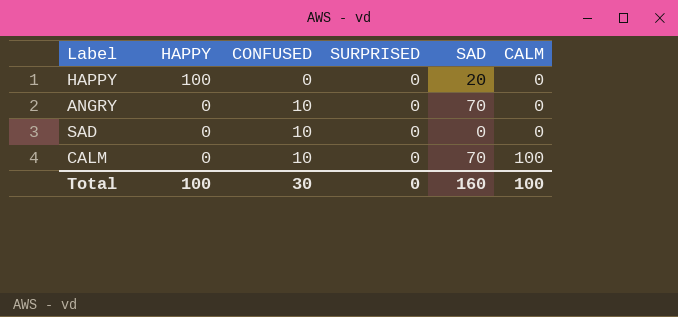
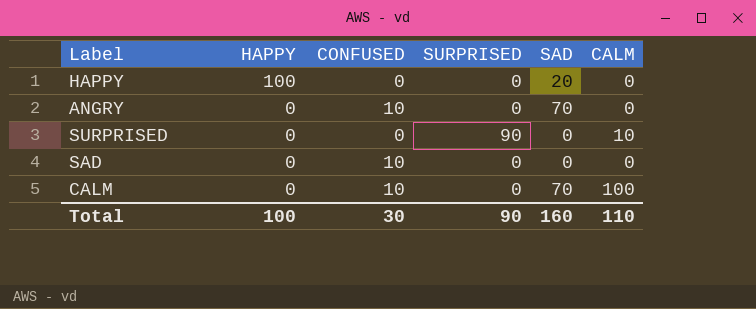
row SURPRISED: none -> 0 | 0 | 90 | 0 | 10
Total | SURPRISED: 0 -> 90
Total | CALM: 100 -> 110

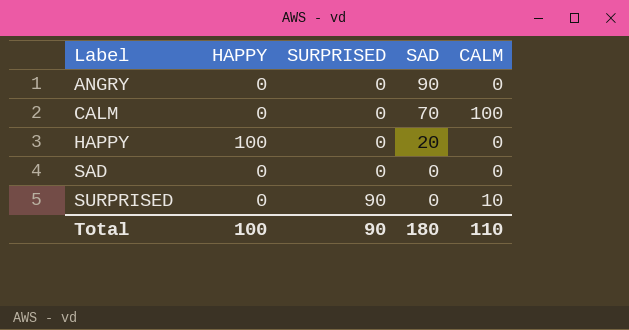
row order: HAPPY descending -> Label ascending
column CONFUSED | position: 3 -> none
ANGRY | SAD: 70 -> 90
Total | SAD: 160 -> 180

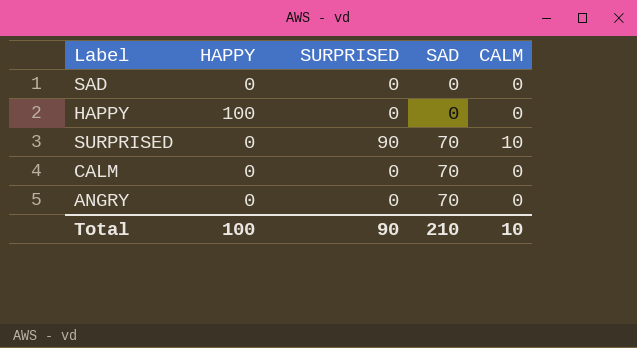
row order: Label ascending -> SAD ascending
HAPPY | SAD: 20 -> 0
SURPRISED | SAD: 0 -> 70
CALM | CALM: 100 -> 0
ANGRY | SAD: 90 -> 70
Total | SAD: 180 -> 210
Total | CALM: 110 -> 10

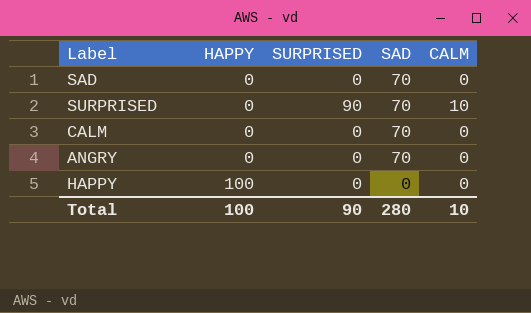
row order: SAD ascending -> HAPPY ascending
SAD | SAD: 0 -> 70
Total | SAD: 210 -> 280

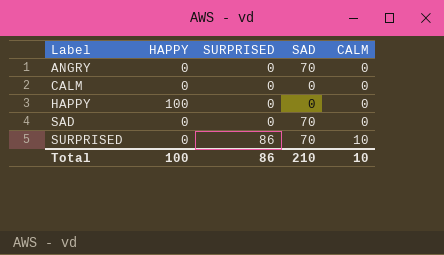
row order: HAPPY ascending -> Label ascending
CALM | SAD: 70 -> 0
SURPRISED | SURPRISED: 90 -> 86
Total | SURPRISED: 90 -> 86
Total | SAD: 280 -> 210

